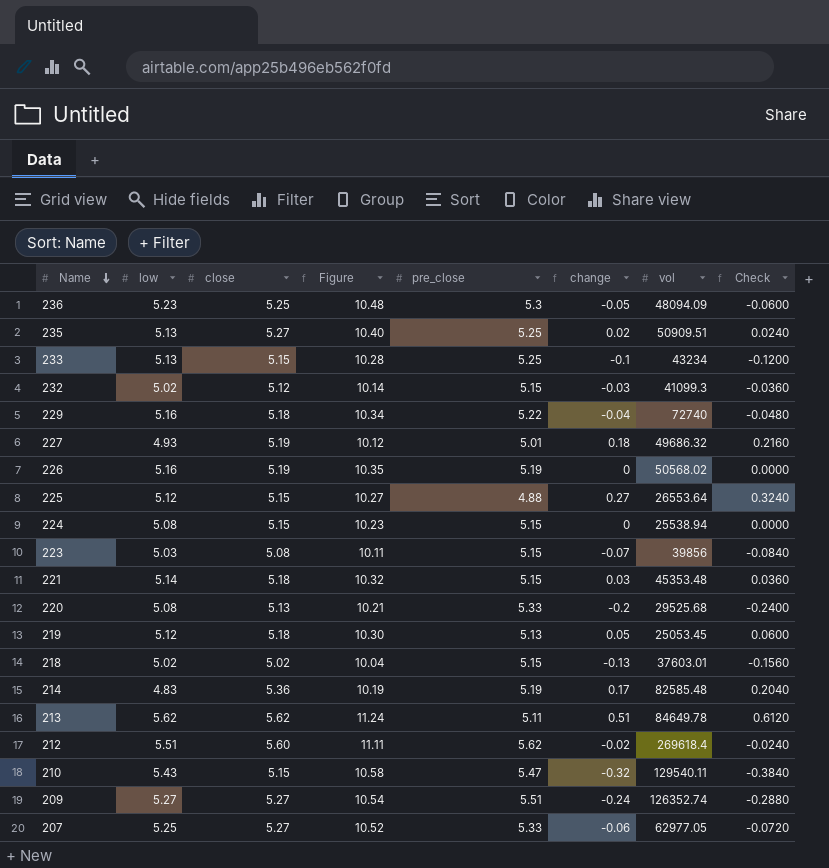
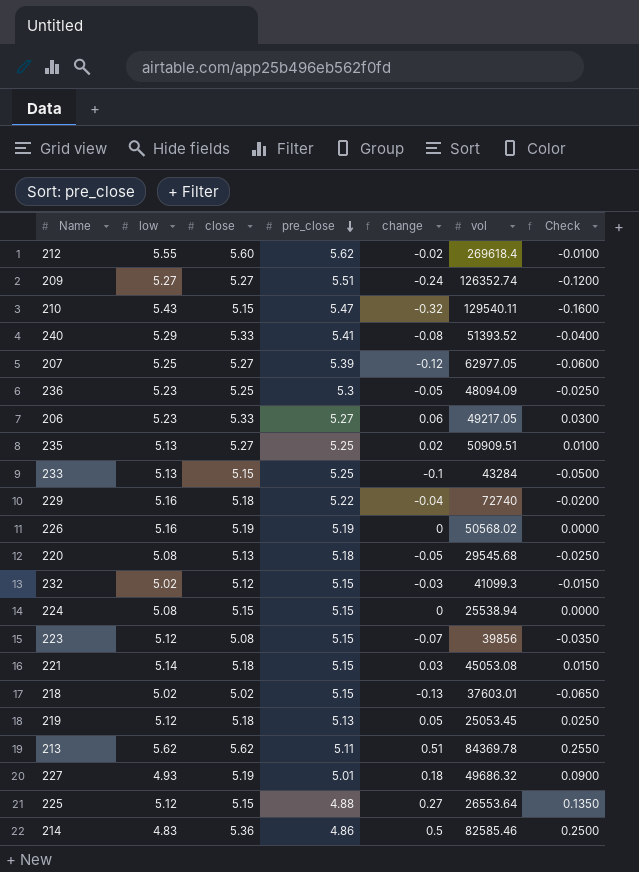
row order: Name descending -> pre_close descending
column Figure | formula: [low] + [close] -> none
column Check | formula: [change] * 1.2 -> [change] * 0.5
212 | low: 5.51 -> 5.55
row 240: none -> 5.29 | 5.33 | 5.41 | -0.08 | 51393.52 | -0.0400
207 | pre_close: 5.33 -> 5.39
207 | change: -0.06 -> -0.12
row 206: none -> 5.23 | 5.33 | 5.27 | 0.06 | 49217.05 | 0.0300
233 | vol: 43234 -> 43284
220 | pre_close: 5.33 -> 5.18
220 | change: -0.2 -> -0.05
220 | vol: 29525.68 -> 29545.68
223 | low: 5.03 -> 5.12
221 | vol: 45353.48 -> 45053.08
213 | vol: 84649.78 -> 84369.78
214 | pre_close: 5.19 -> 4.86
214 | change: 0.17 -> 0.5
214 | vol: 82585.48 -> 82585.46

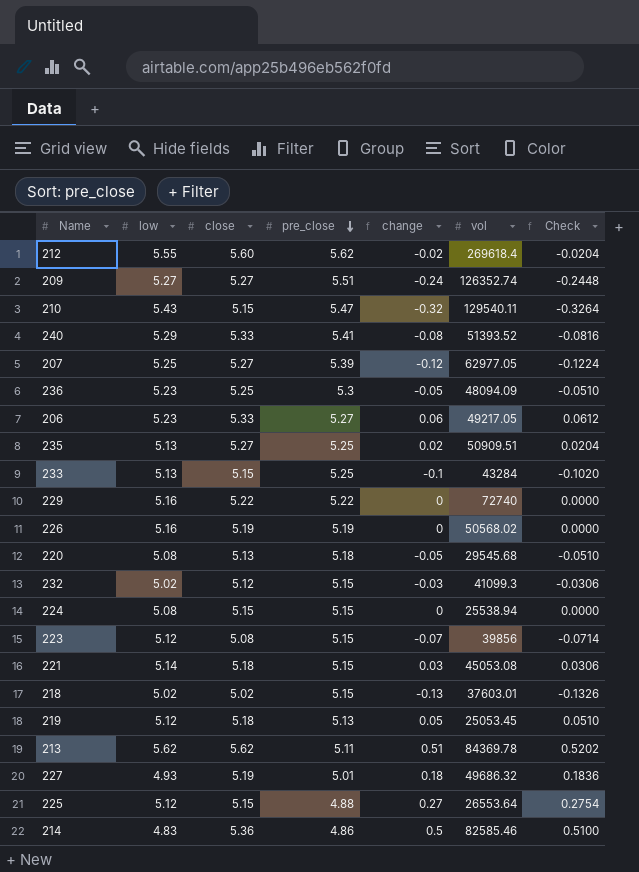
column Check | formula: [change] * 0.5 -> [change] * 1.02
229 | close: 5.18 -> 5.22
229 | change: -0.04 -> 0

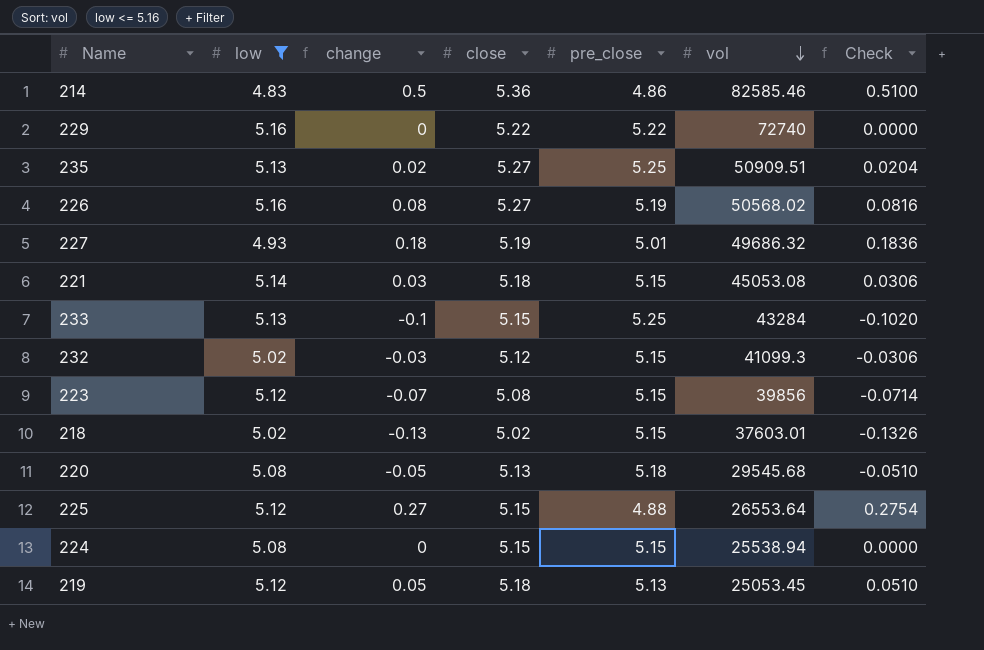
filter: none -> low <= 5.16
row order: pre_close descending -> vol descending
column change | position: 5 -> 3
226 | change: 0 -> 0.08
226 | close: 5.19 -> 5.27
226 | Check: 0.0000 -> 0.0816

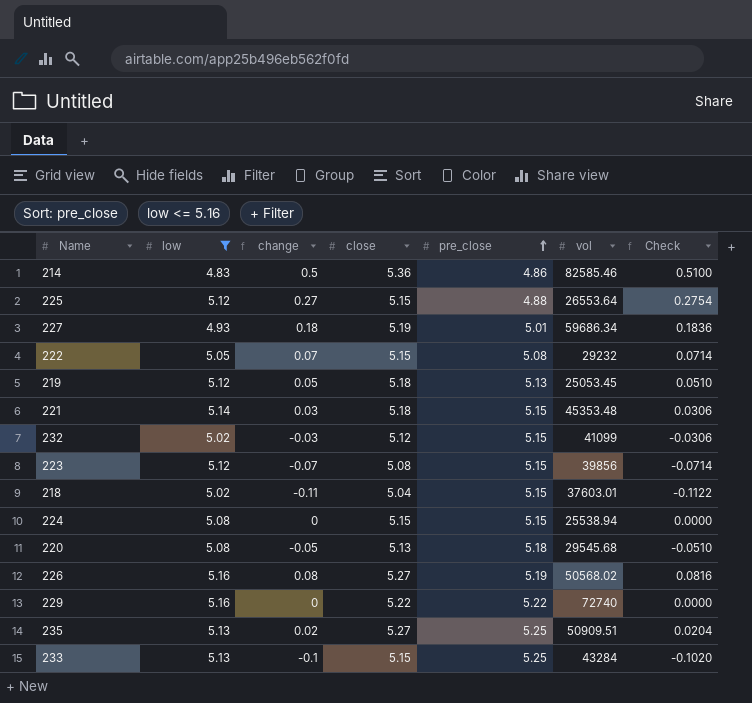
row order: vol descending -> pre_close ascending
227 | vol: 49686.32 -> 59686.34
row 222: none -> 5.05 | 0.07 | 5.15 | 5.08 | 29232 | 0.0714
221 | vol: 45053.08 -> 45353.48
232 | vol: 41099.3 -> 41099
218 | change: -0.13 -> -0.11
218 | close: 5.02 -> 5.04
218 | Check: -0.1326 -> -0.1122

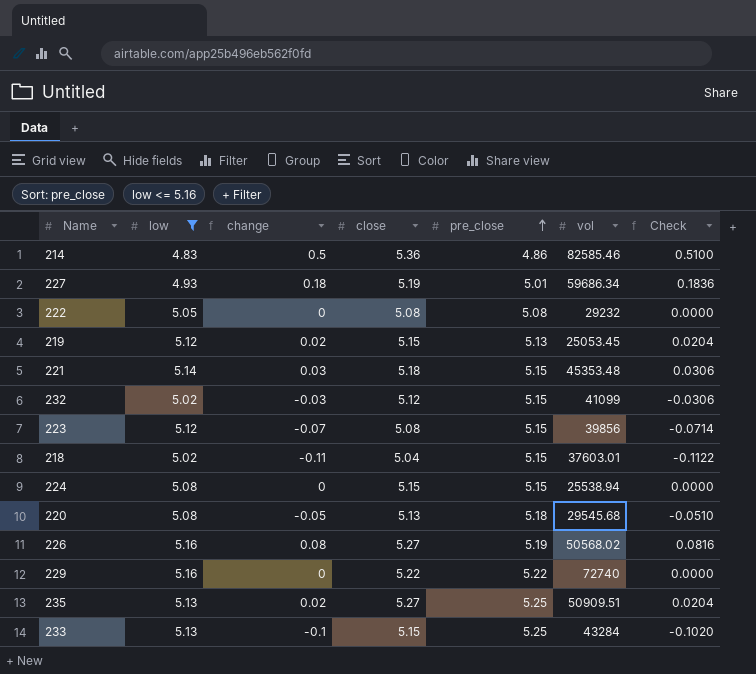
row 225: 5.12 | 0.27 | 5.15 | 4.88 | 26553.64 | 0.2754 -> none
222 | change: 0.07 -> 0
222 | close: 5.15 -> 5.08
222 | Check: 0.0714 -> 0.0000
219 | change: 0.05 -> 0.02
219 | close: 5.18 -> 5.15
219 | Check: 0.0510 -> 0.0204

